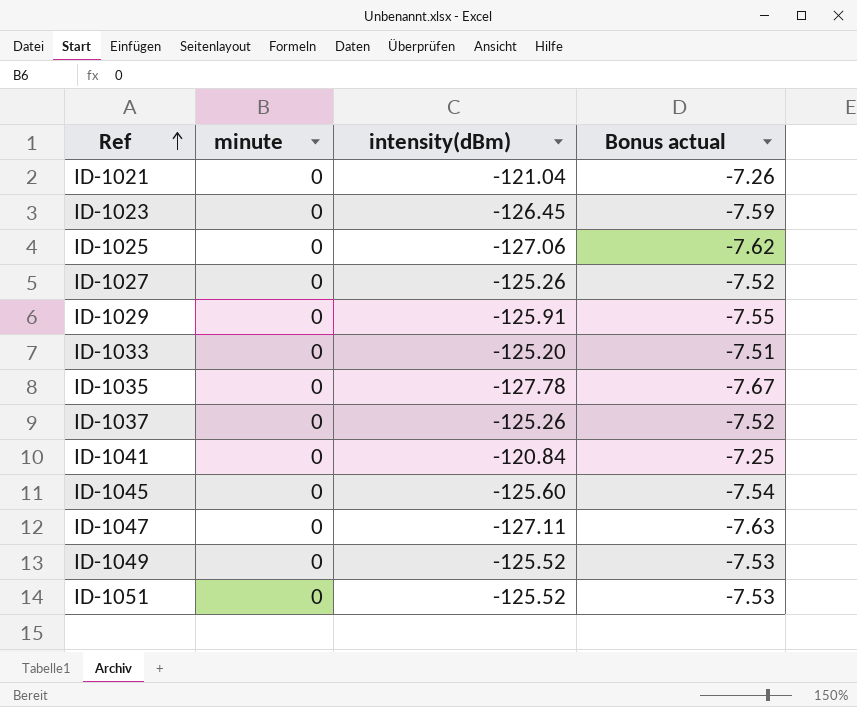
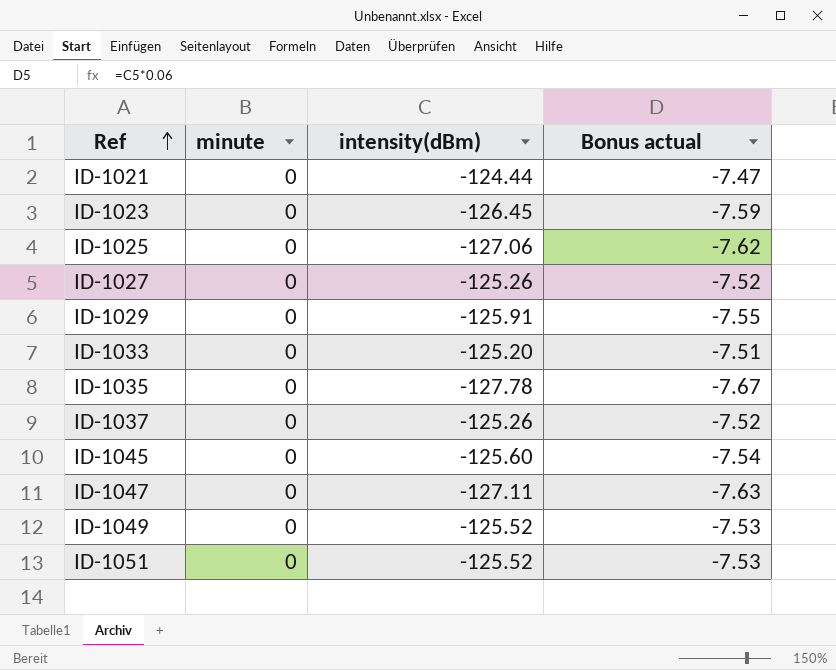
row ID-1041: 0 | -120.84 | -7.25 -> none
ID-1021 | intensity(dBm): -121.04 -> -124.44
ID-1021 | Bonus actual: -7.26 -> -7.47

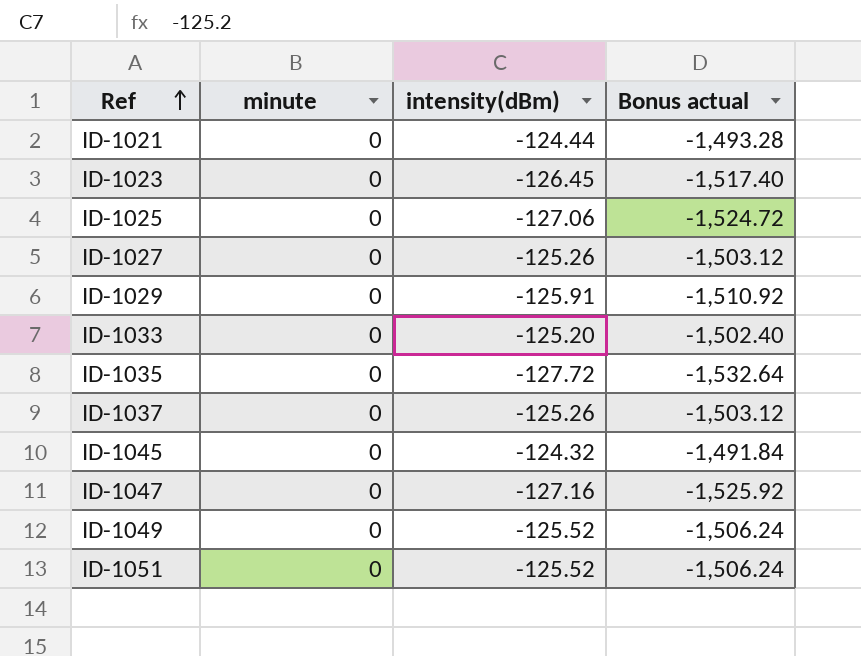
column Bonus actual | formula: [intensity(dBm)] * 0.06 -> [intensity(dBm)] * 12
ID-1035 | intensity(dBm): -127.78 -> -127.72
ID-1045 | intensity(dBm): -125.60 -> -124.32
ID-1047 | intensity(dBm): -127.11 -> -127.16

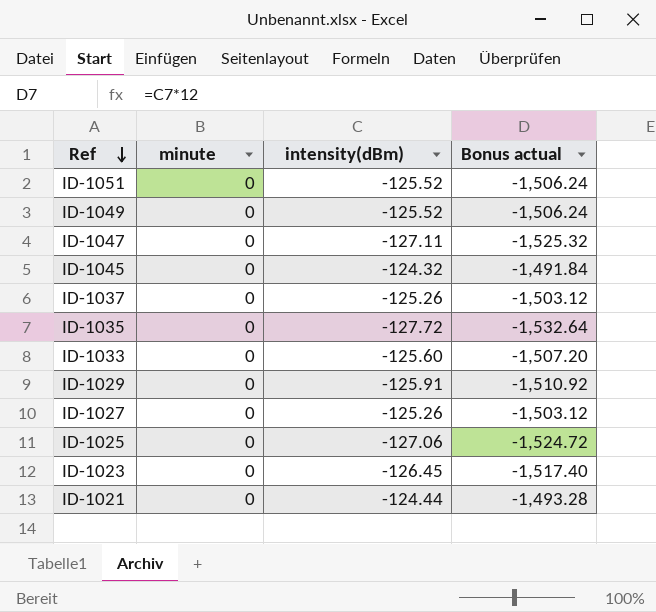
row order: Ref ascending -> Ref descending
ID-1047 | intensity(dBm): -127.16 -> -127.11
ID-1047 | Bonus actual: -1,525.92 -> -1,525.32
ID-1033 | intensity(dBm): -125.20 -> -125.60
ID-1033 | Bonus actual: -1,502.40 -> -1,507.20

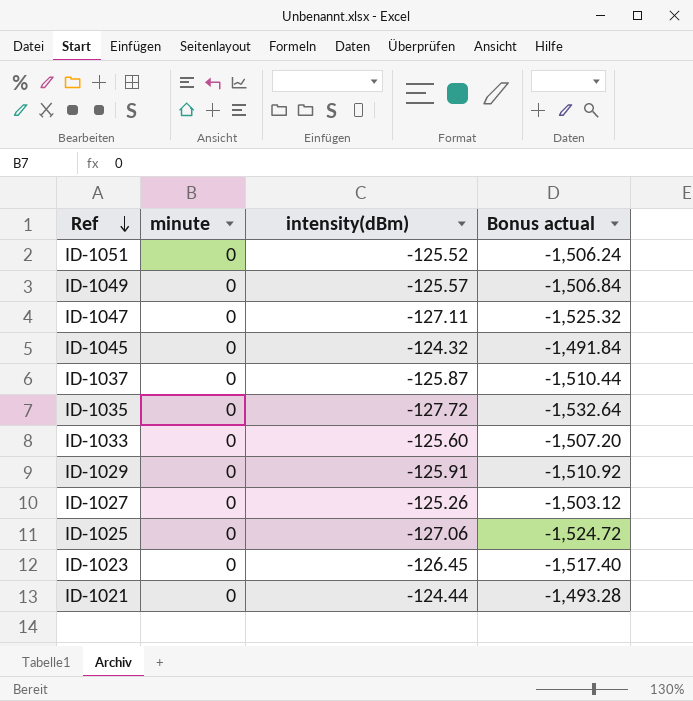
ID-1049 | intensity(dBm): -125.52 -> -125.57
ID-1049 | Bonus actual: -1,506.24 -> -1,506.84
ID-1037 | intensity(dBm): -125.26 -> -125.87
ID-1037 | Bonus actual: -1,503.12 -> -1,510.44

